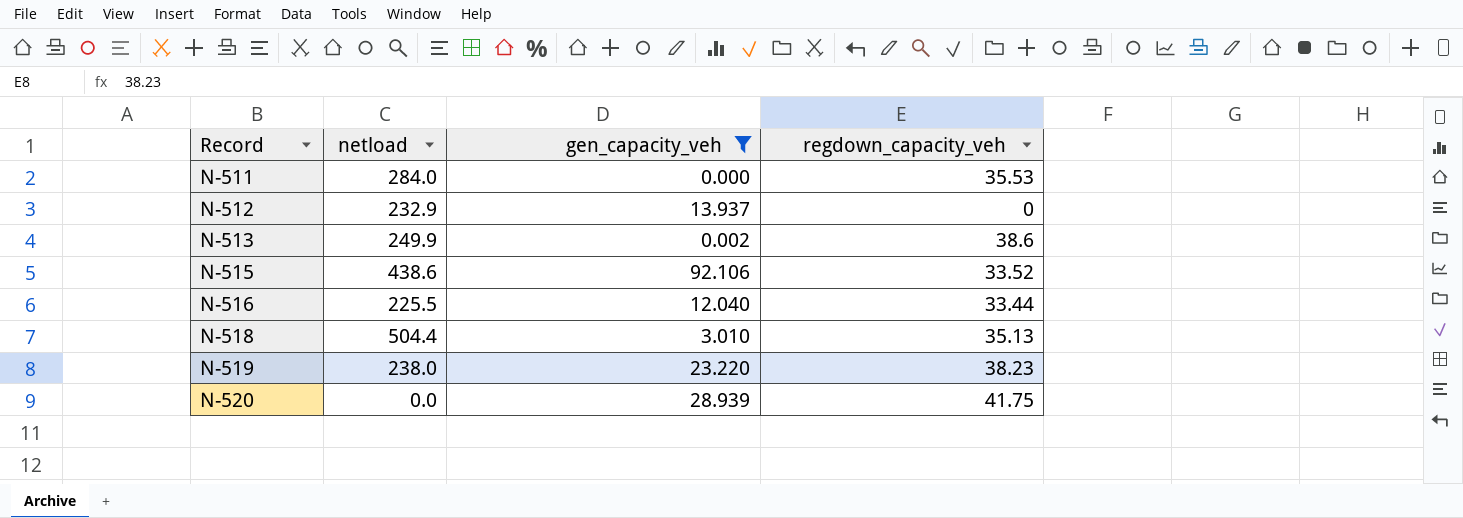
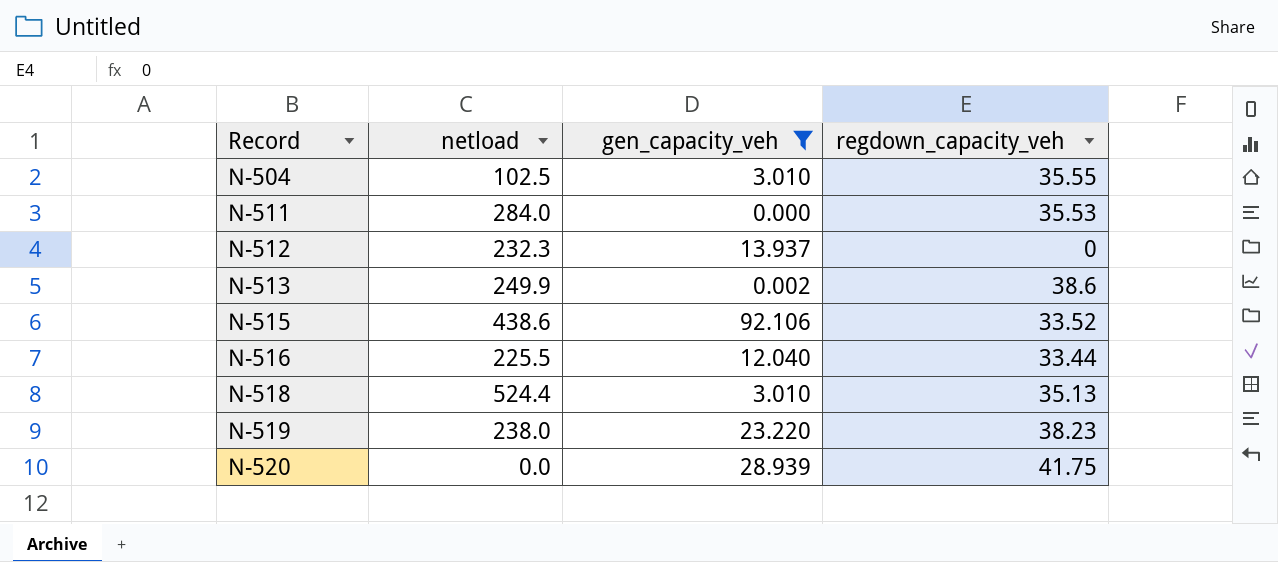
row N-504: none -> 102.5 | 3.010 | 35.55
N-512 | netload: 232.9 -> 232.3
N-518 | netload: 504.4 -> 524.4

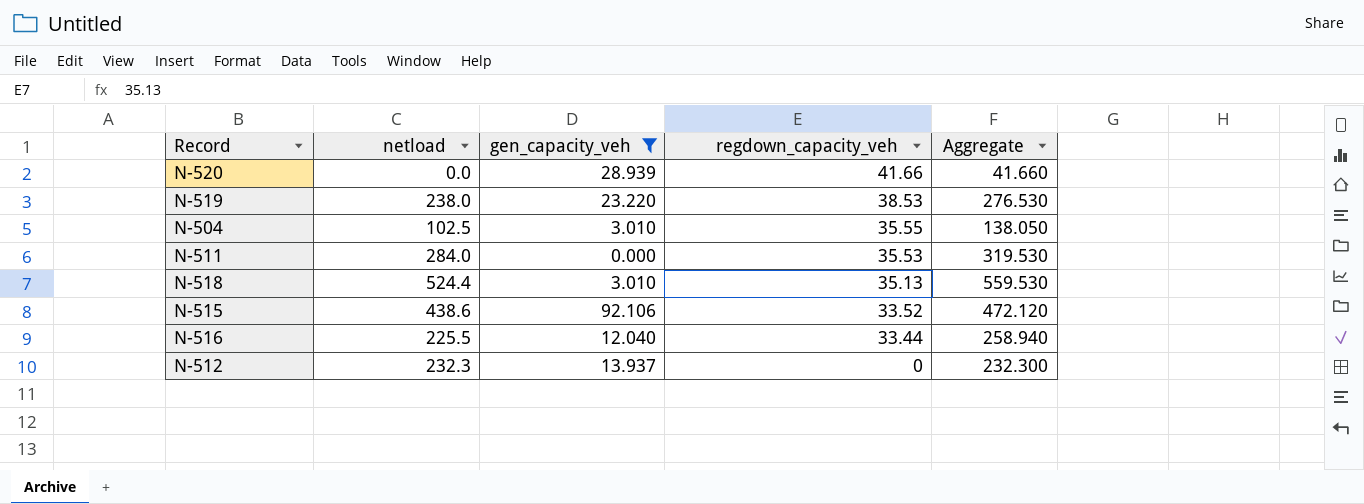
row order: Record ascending -> regdown_capacity_veh descending
column Aggregate | formula: none -> [netload] + [regdown_capacity_veh]
row N-513: 249.9 | 0.002 | 38.6 -> none
N-520 | regdown_capacity_veh: 41.75 -> 41.66
N-519 | regdown_capacity_veh: 38.23 -> 38.53

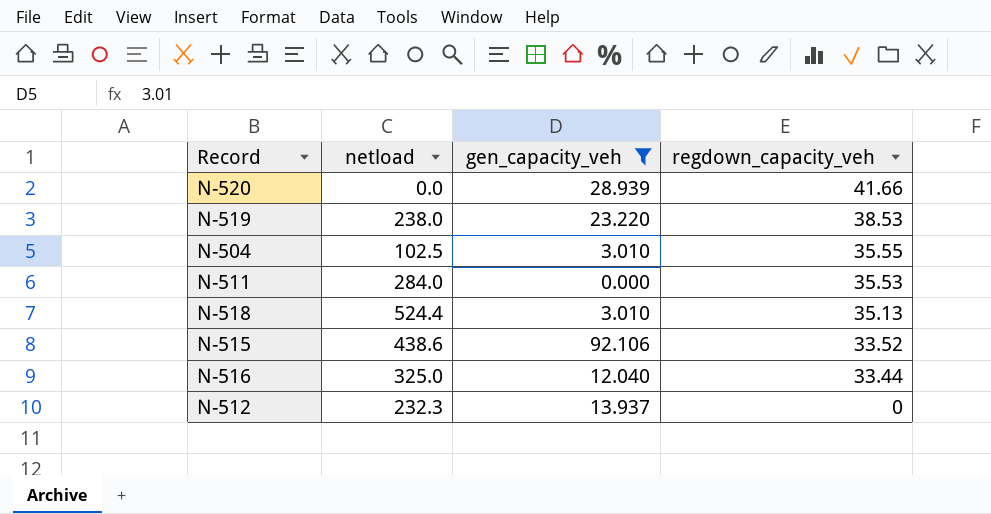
column Aggregate | formula: [netload] + [regdown_capacity_veh] -> none
N-516 | netload: 225.5 -> 325.0

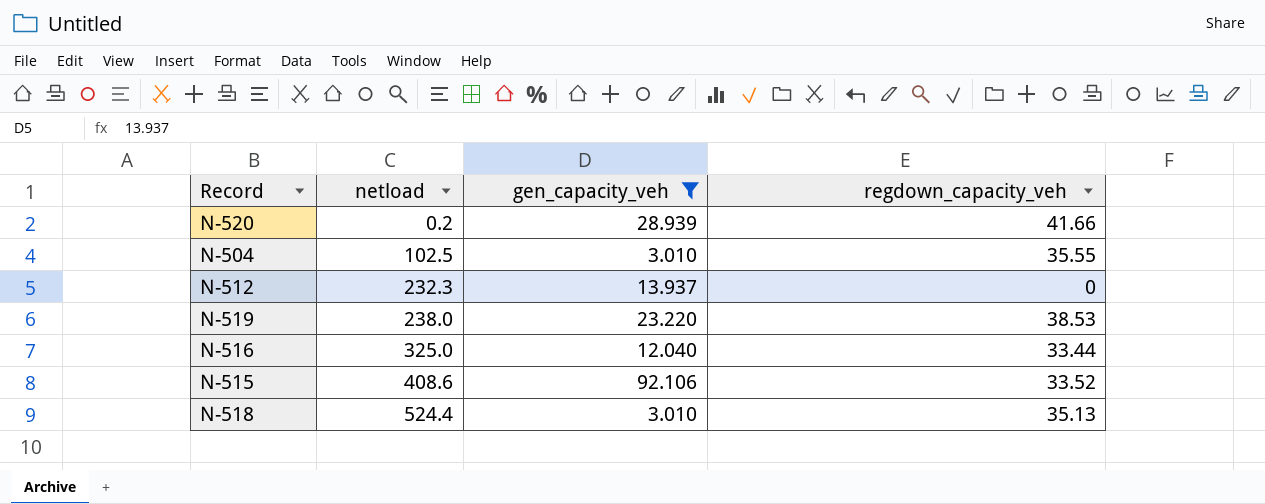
row order: regdown_capacity_veh descending -> netload ascending
row N-511: 284.0 | 0.000 | 35.53 -> none
N-520 | netload: 0.0 -> 0.2
N-515 | netload: 438.6 -> 408.6

